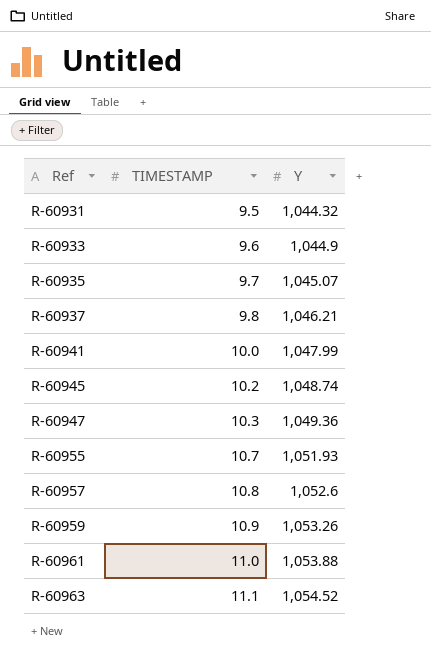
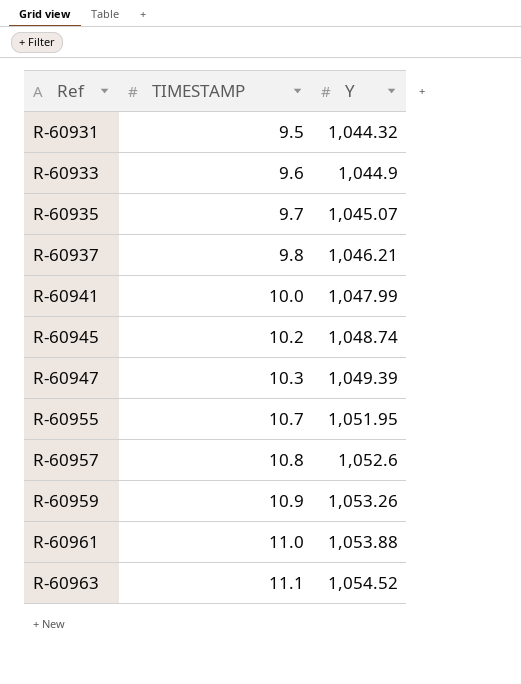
R-60947 | Y: 1,049.36 -> 1,049.39
R-60955 | Y: 1,051.93 -> 1,051.95

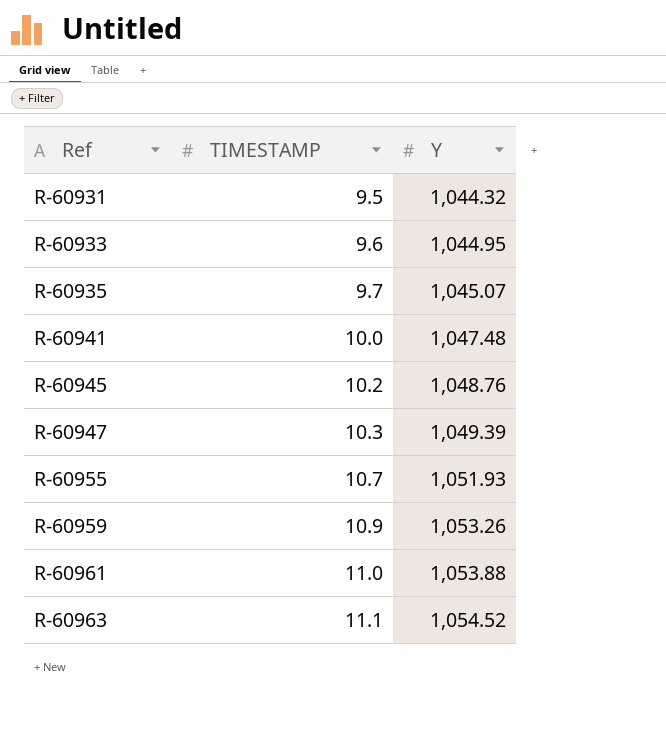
row R-60937: 9.8 | 1,046.21 -> none
row R-60957: 10.8 | 1,052.6 -> none
R-60933 | Y: 1,044.9 -> 1,044.95
R-60941 | Y: 1,047.99 -> 1,047.48
R-60945 | Y: 1,048.74 -> 1,048.76
R-60955 | Y: 1,051.95 -> 1,051.93

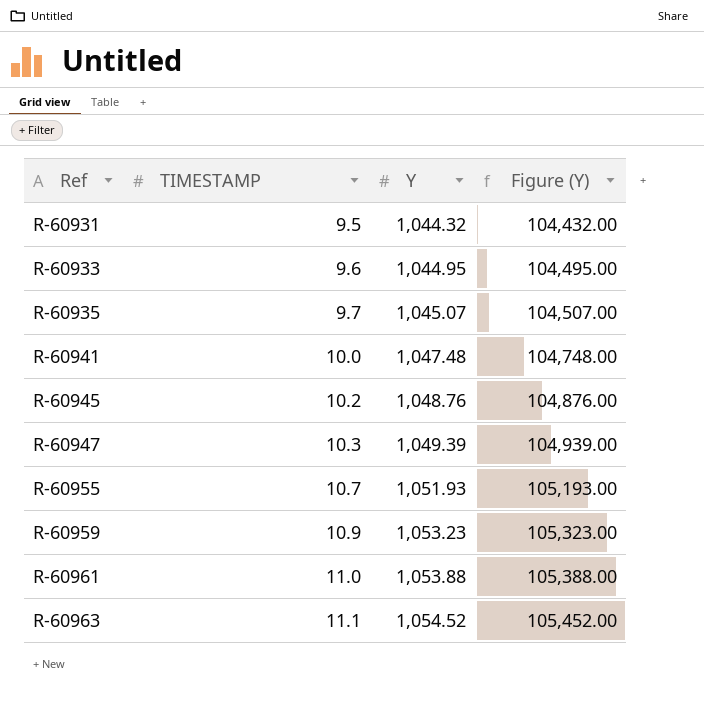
column Figure (Y) | formula: none -> [Y] * 100
R-60959 | Y: 1,053.26 -> 1,053.23

